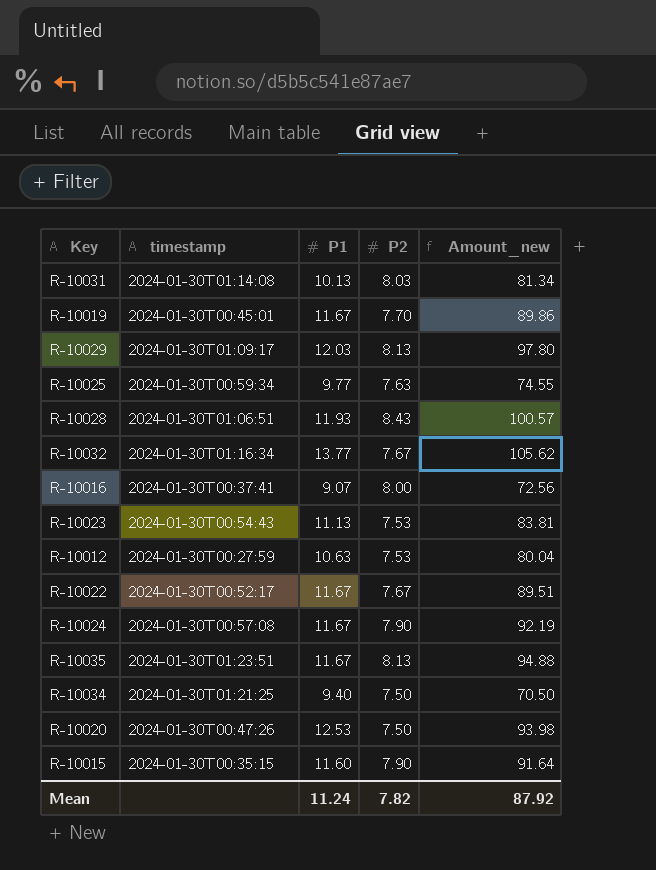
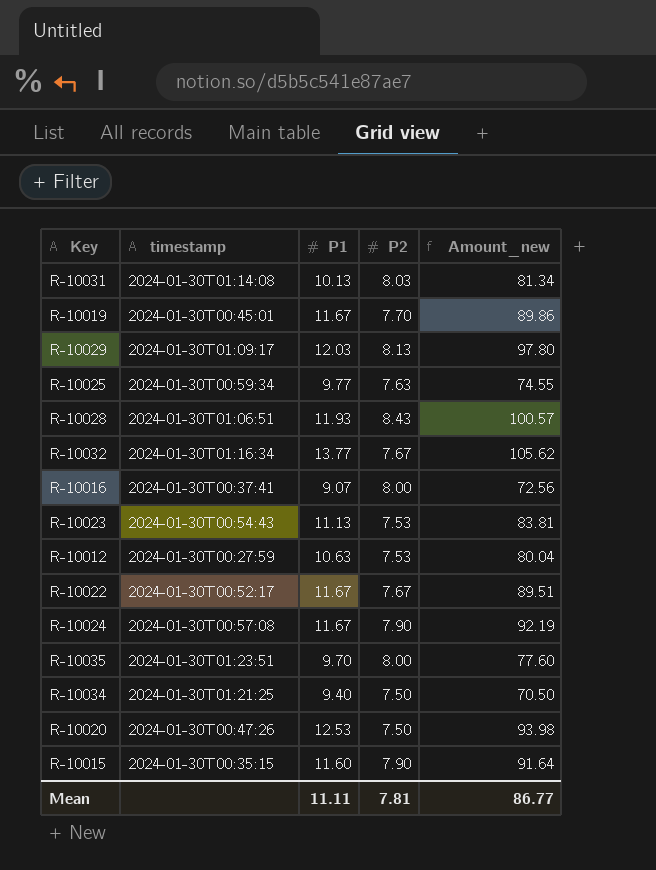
R-10035 | P1: 11.67 -> 9.70
R-10035 | P2: 8.13 -> 8.00
R-10035 | Amount_new: 94.88 -> 77.60
Mean | P1: 11.24 -> 11.11
Mean | P2: 7.82 -> 7.81
Mean | Amount_new: 87.92 -> 86.77

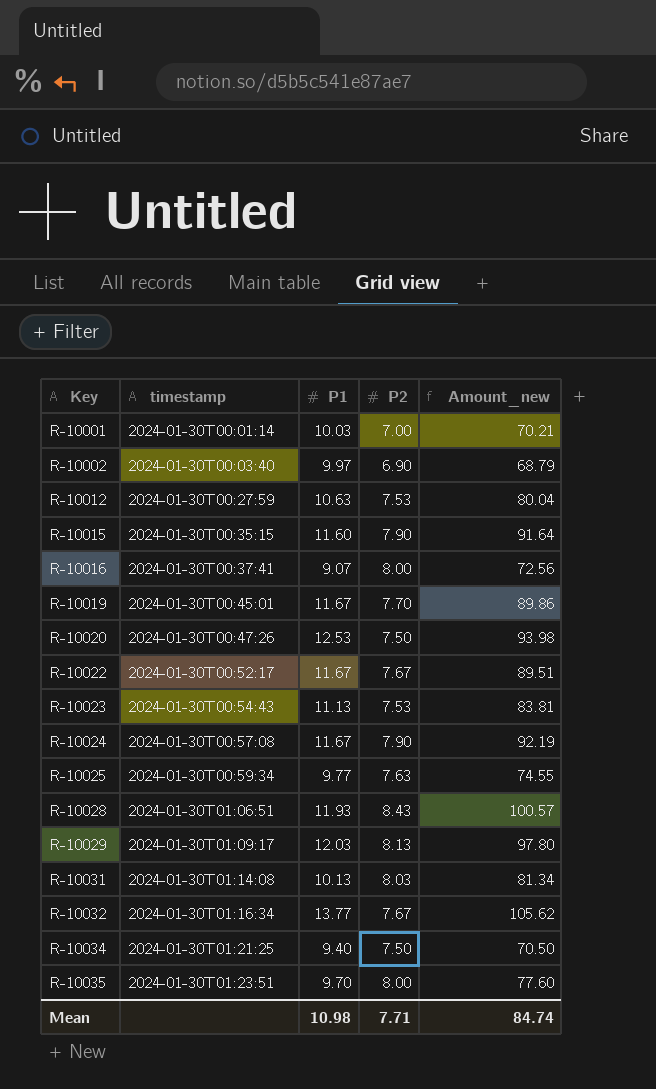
row order: none -> Key ascending
row R-10001: none -> 2024-01-30T00:01:14 | 10.03 | 7.00 | 70.21
row R-10002: none -> 2024-01-30T00:03:40 | 9.97 | 6.90 | 68.79
Mean | P1: 11.11 -> 10.98
Mean | P2: 7.81 -> 7.71
Mean | Amount_new: 86.77 -> 84.74

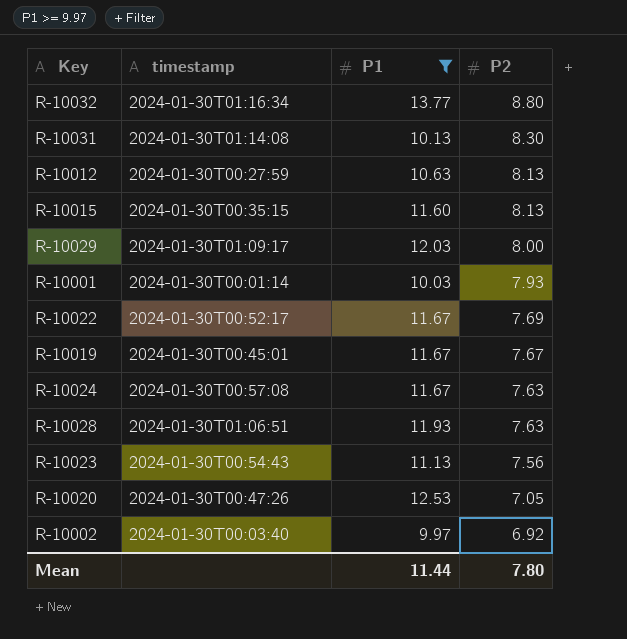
filter: none -> P1 >= 9.97
row order: Key ascending -> P2 descending
column Amount_new | formula: [P1] * [P2] -> none
R-10032 | P2: 7.67 -> 8.80
R-10031 | P2: 8.03 -> 8.30
R-10012 | P2: 7.53 -> 8.13
R-10015 | P2: 7.90 -> 8.13
R-10029 | P2: 8.13 -> 8.00
R-10001 | P2: 7.00 -> 7.93
R-10022 | P2: 7.67 -> 7.69
R-10019 | P2: 7.70 -> 7.67
R-10024 | P2: 7.90 -> 7.63
R-10028 | P2: 8.43 -> 7.63
R-10023 | P2: 7.53 -> 7.56
R-10020 | P2: 7.50 -> 7.05
R-10002 | P2: 6.90 -> 6.92
Mean | P1: 10.98 -> 11.44
Mean | P2: 7.71 -> 7.80

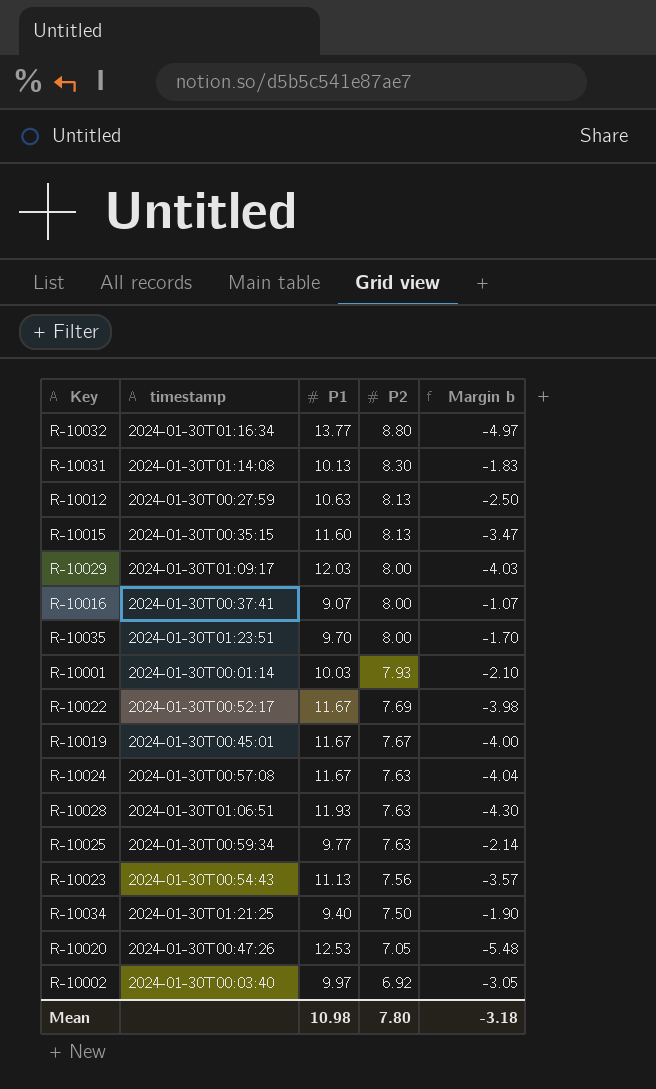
filter: P1 >= 9.97 -> none
column Margin b | formula: none -> [P2] - [P1]
Mean | P1: 11.44 -> 10.98

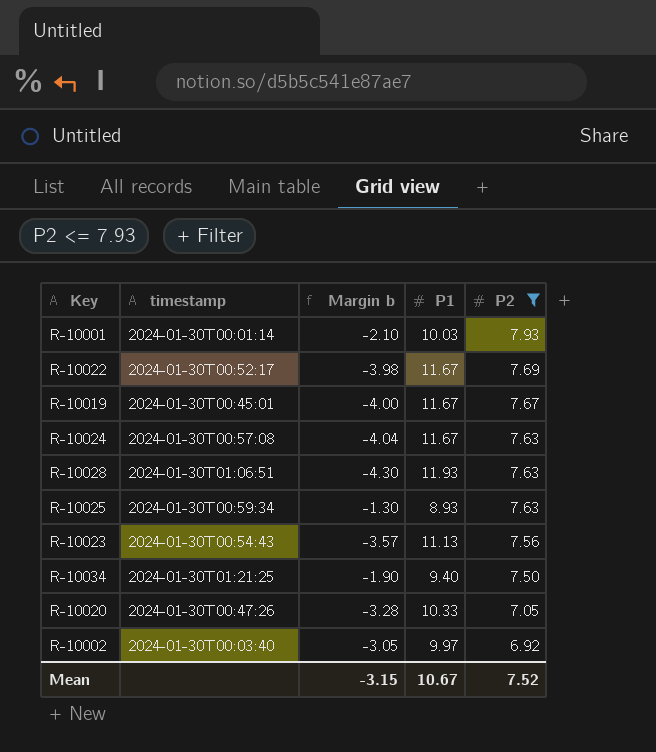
filter: none -> P2 <= 7.93
column Margin b | position: 5 -> 3
R-10025 | Margin b: -2.14 -> -1.30
R-10025 | P1: 9.77 -> 8.93
R-10020 | Margin b: -5.48 -> -3.28
R-10020 | P1: 12.53 -> 10.33
Mean | Margin b: -3.18 -> -3.15
Mean | P1: 10.98 -> 10.67
Mean | P2: 7.80 -> 7.52

